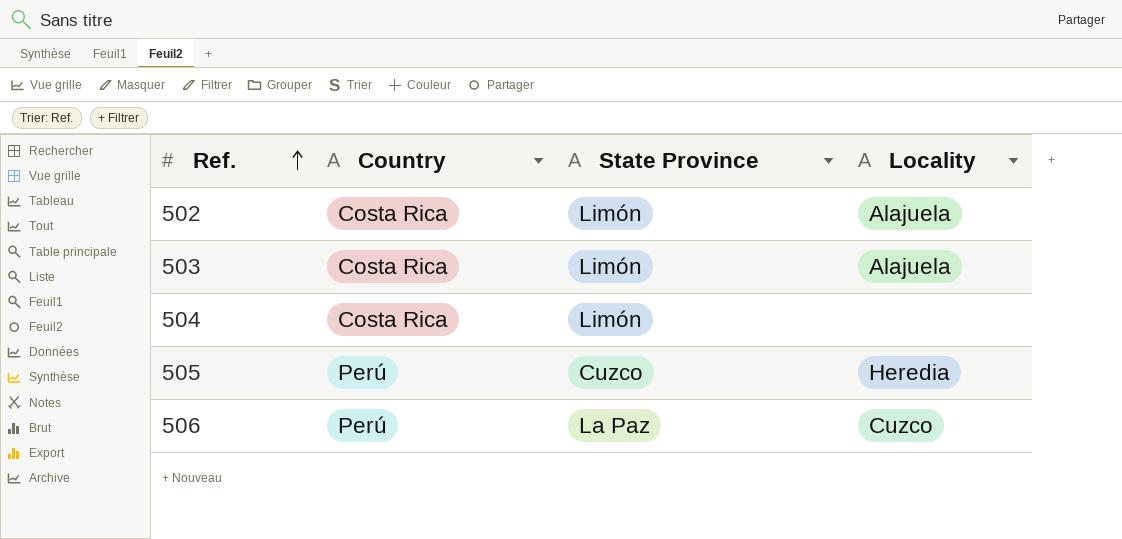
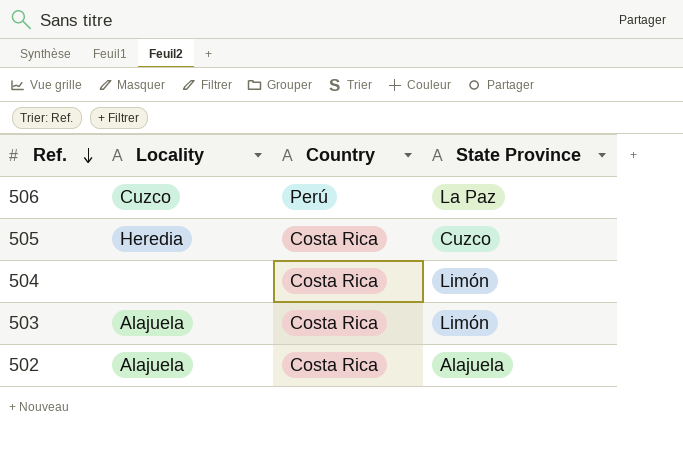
row order: Ref. ascending -> Ref. descending
column Locality | position: 4 -> 2
505 | Country: Perú -> Costa Rica
502 | State Province: Limón -> Alajuela

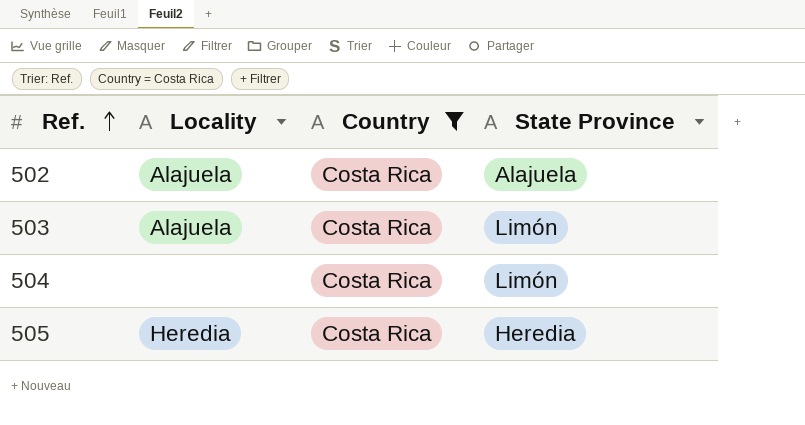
filter: none -> Country = Costa Rica
row order: Ref. descending -> Ref. ascending
505 | State Province: Cuzco -> Heredia

